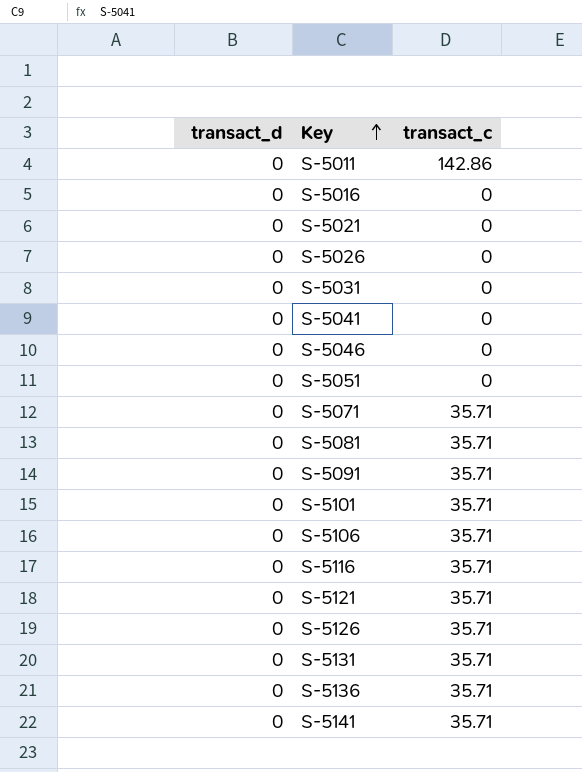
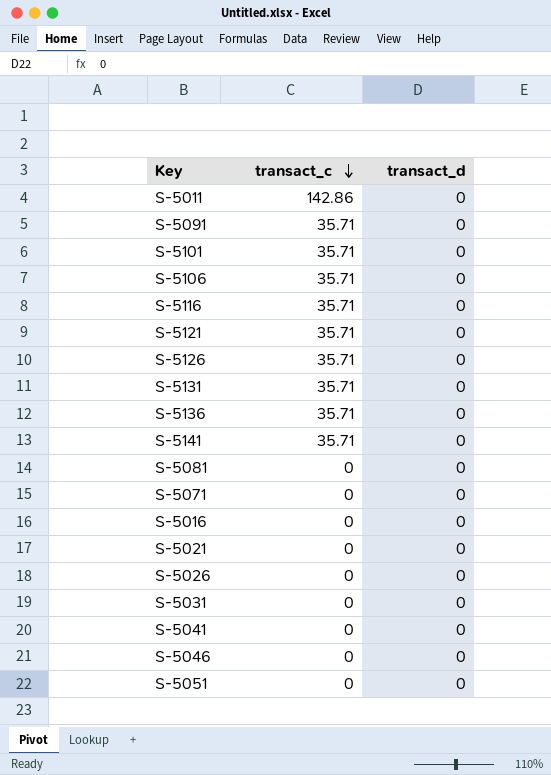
row order: Key ascending -> transact_c descending
column transact_d | position: 1 -> 3
S-5081 | transact_c: 35.71 -> 0
S-5071 | transact_c: 35.71 -> 0

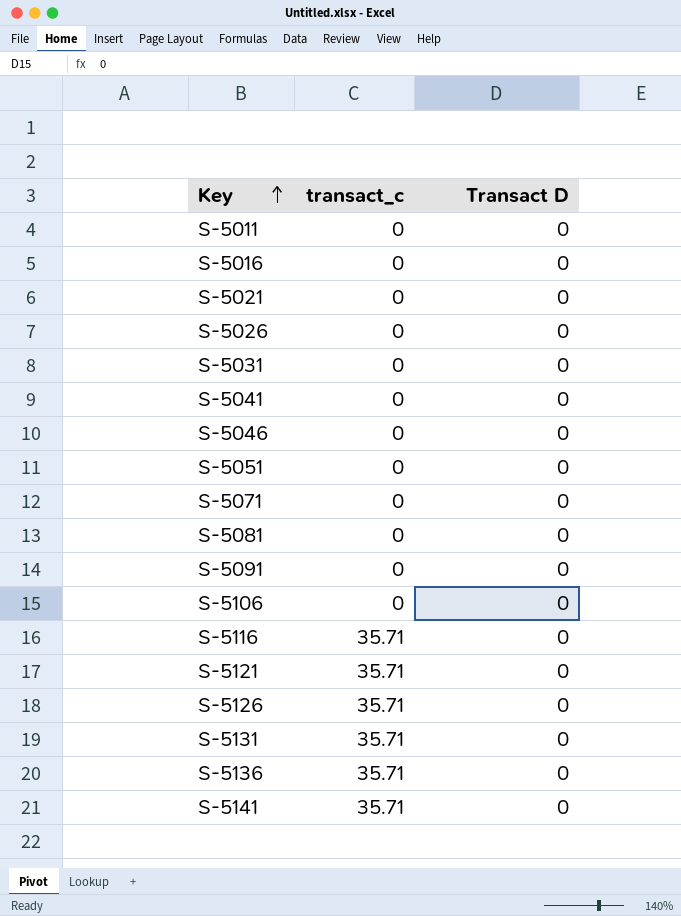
row order: transact_c descending -> Key ascending
column name: transact_d -> Transact D
row S-5101: 35.71 | 0 -> none
S-5011 | transact_c: 142.86 -> 0
S-5091 | transact_c: 35.71 -> 0
S-5106 | transact_c: 35.71 -> 0

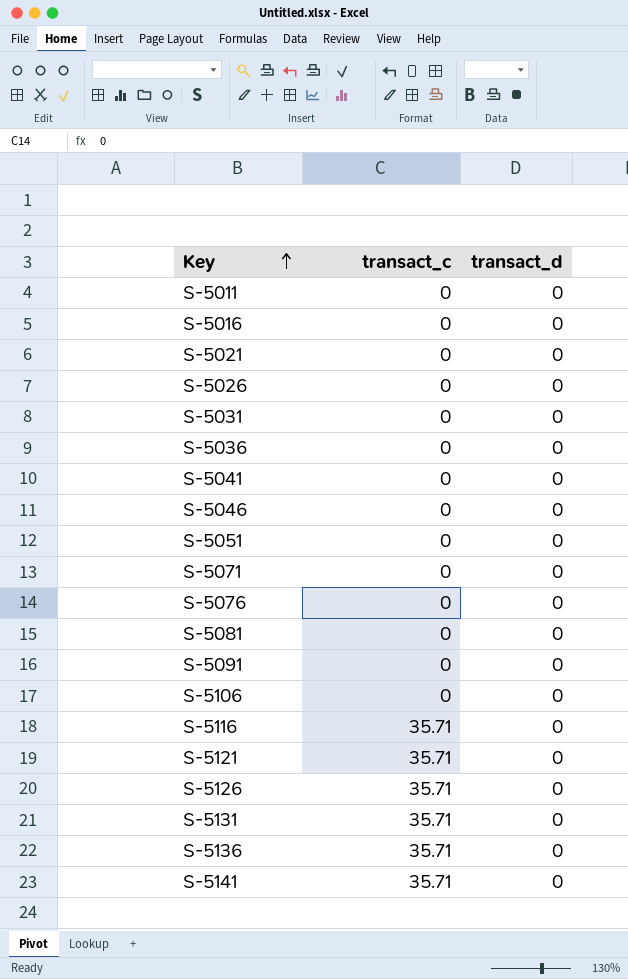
column name: Transact D -> transact_d
row S-5036: none -> 0 | 0
row S-5076: none -> 0 | 0

